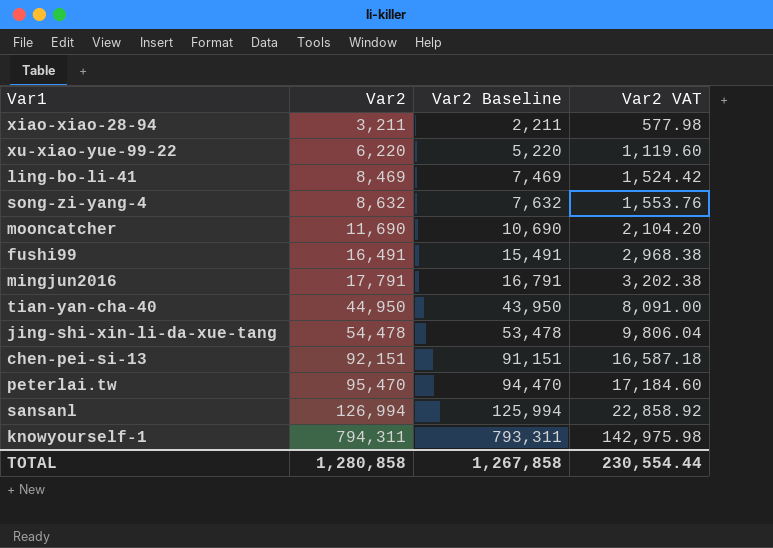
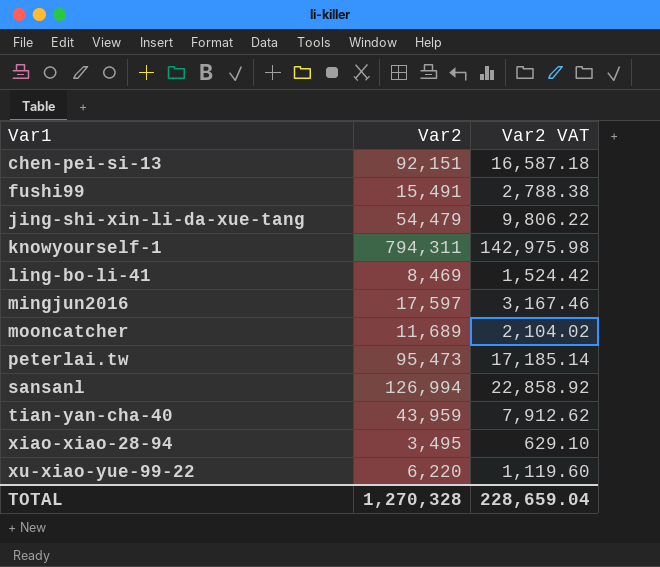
row order: Var2 ascending -> Var1 ascending
column Var2 Baseline | formula: [Var2] - 1000 -> none
row song-zi-yang-4: 8,632 | 7,632 | 1,553.76 -> none
fushi99 | Var2: 16,491 -> 15,491
fushi99 | Var2 VAT: 2,968.38 -> 2,788.38
jing-shi-xin-li-da-xue-tang | Var2: 54,478 -> 54,479
jing-shi-xin-li-da-xue-tang | Var2 VAT: 9,806.04 -> 9,806.22
mingjun2016 | Var2: 17,791 -> 17,597
mingjun2016 | Var2 VAT: 3,202.38 -> 3,167.46
mooncatcher | Var2: 11,690 -> 11,689
mooncatcher | Var2 VAT: 2,104.20 -> 2,104.02
peterlai.tw | Var2: 95,470 -> 95,473
peterlai.tw | Var2 VAT: 17,184.60 -> 17,185.14
tian-yan-cha-40 | Var2: 44,950 -> 43,959
tian-yan-cha-40 | Var2 VAT: 8,091.00 -> 7,912.62
xiao-xiao-28-94 | Var2: 3,211 -> 3,495
xiao-xiao-28-94 | Var2 VAT: 577.98 -> 629.10
TOTAL | Var2: 1,280,858 -> 1,270,328
TOTAL | Var2 VAT: 230,554.44 -> 228,659.04

